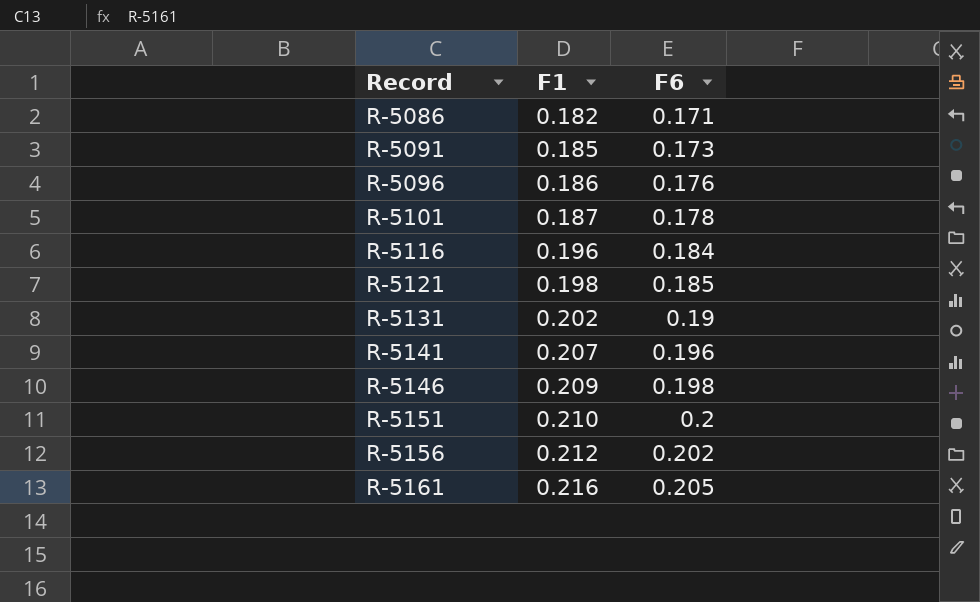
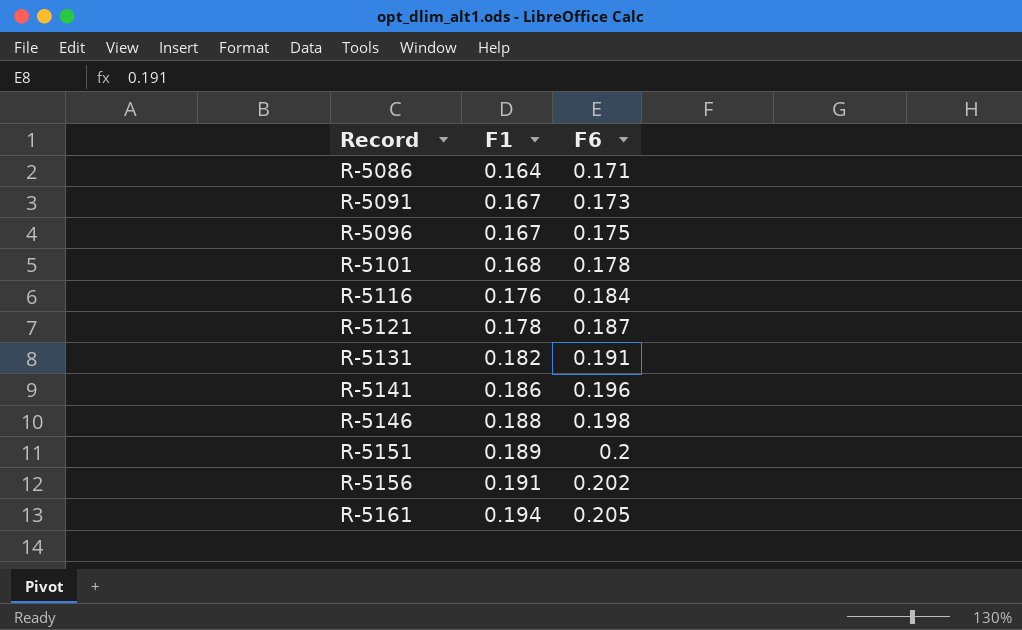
R-5086 | F1: 0.182 -> 0.164
R-5091 | F1: 0.185 -> 0.167
R-5096 | F1: 0.186 -> 0.167
R-5096 | F6: 0.176 -> 0.175
R-5101 | F1: 0.187 -> 0.168
R-5116 | F1: 0.196 -> 0.176
R-5121 | F1: 0.198 -> 0.178
R-5121 | F6: 0.185 -> 0.187
R-5131 | F1: 0.202 -> 0.182
R-5131 | F6: 0.19 -> 0.191
R-5141 | F1: 0.207 -> 0.186
R-5146 | F1: 0.209 -> 0.188
R-5151 | F1: 0.210 -> 0.189
R-5156 | F1: 0.212 -> 0.191
R-5161 | F1: 0.216 -> 0.194

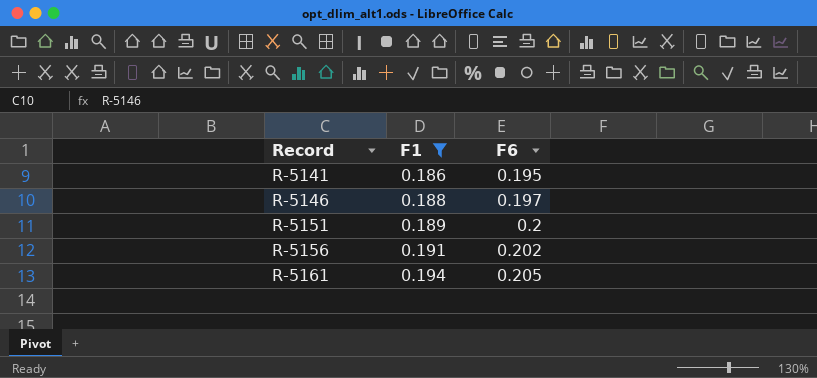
filter: none -> F1 >= 0.186
R-5141 | F6: 0.196 -> 0.195
R-5146 | F6: 0.198 -> 0.197

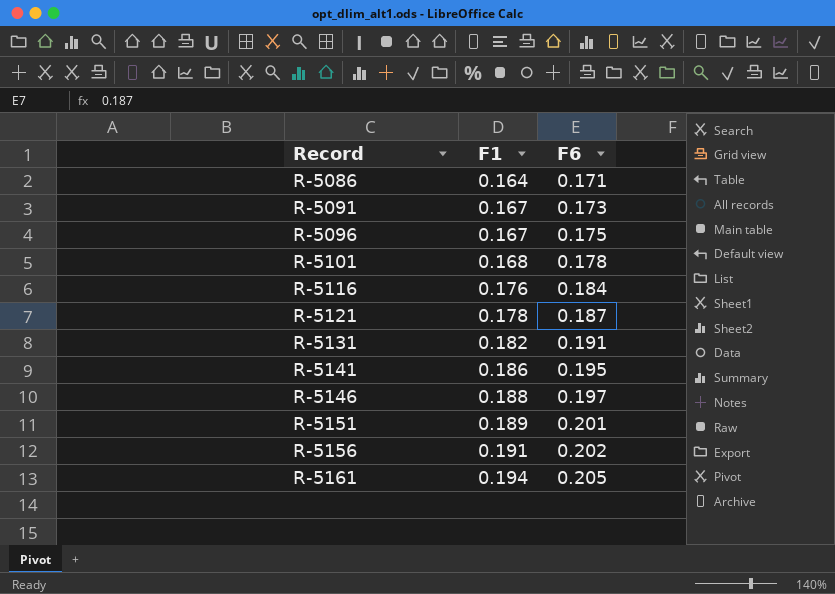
filter: F1 >= 0.186 -> none
R-5151 | F6: 0.2 -> 0.201

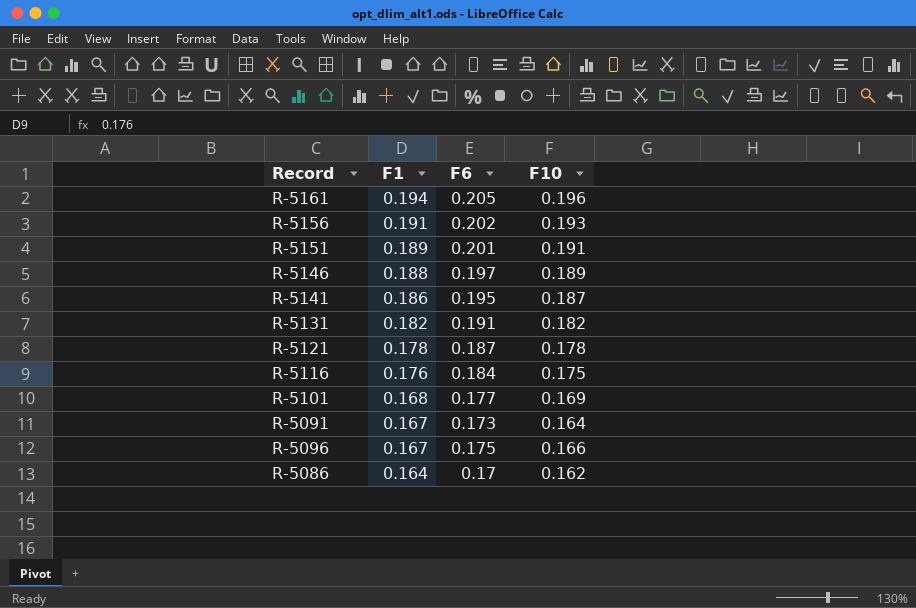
row order: Record ascending -> F1 descending
column F10 | position: none -> 4
R-5101 | F6: 0.178 -> 0.177
R-5086 | F6: 0.171 -> 0.17

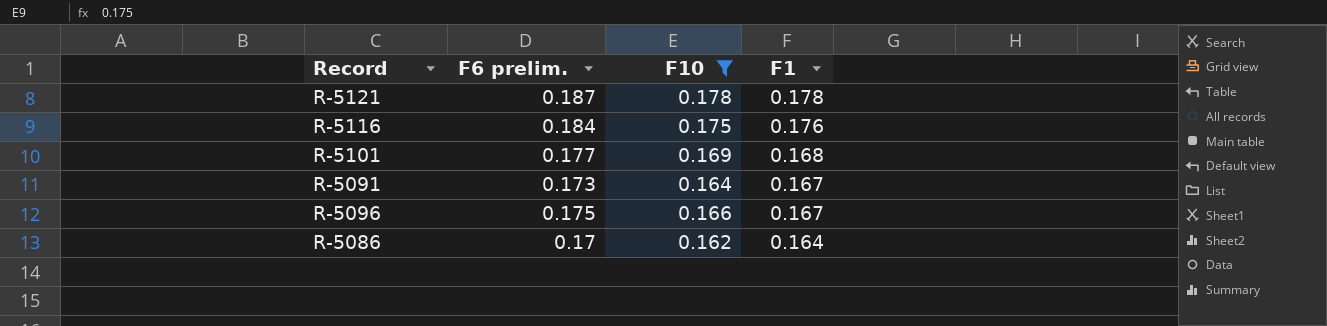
filter: none -> F10 <= 0.178
column name: F6 -> F6 prelim.
column F1 | position: 2 -> 4

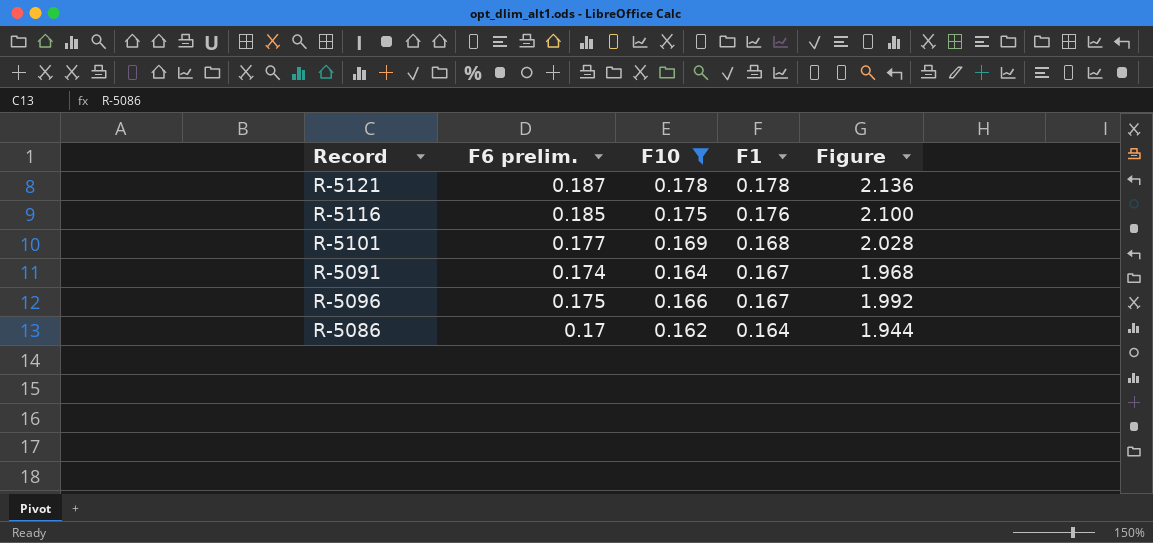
column Figure | formula: none -> [F10] * 12
R-5116 | F6 prelim.: 0.184 -> 0.185
R-5091 | F6 prelim.: 0.173 -> 0.174

